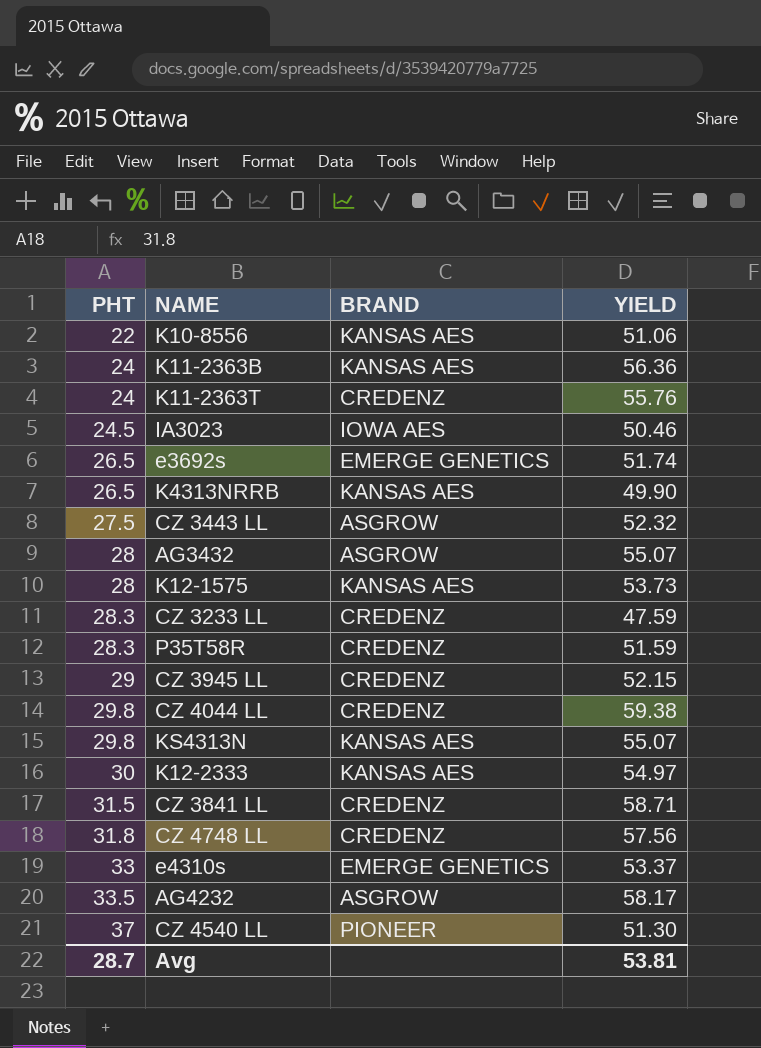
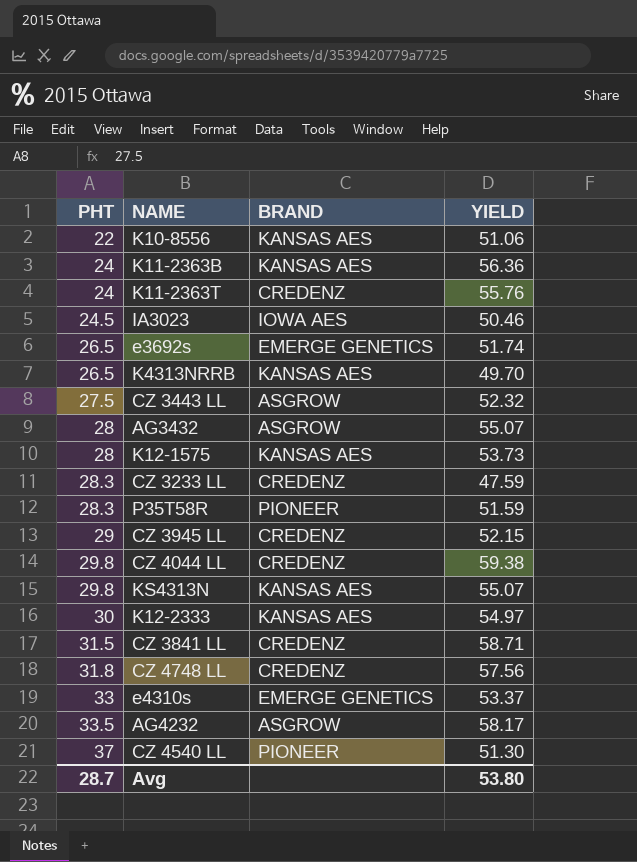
K4313NRRB | YIELD: 49.90 -> 49.70
P35T58R | BRAND: CREDENZ -> PIONEER
Avg | YIELD: 53.81 -> 53.80

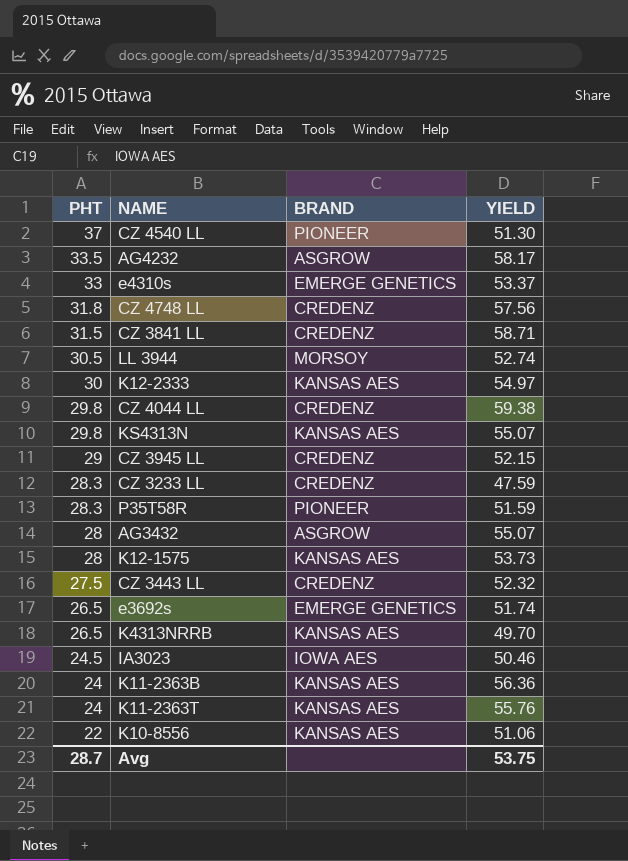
row order: PHT ascending -> PHT descending
row LL 3944: none -> 30.5 | MORSOY | 52.74
CZ 3443 LL | BRAND: ASGROW -> CREDENZ
K11-2363T | BRAND: CREDENZ -> KANSAS AES
Avg | YIELD: 53.80 -> 53.75

